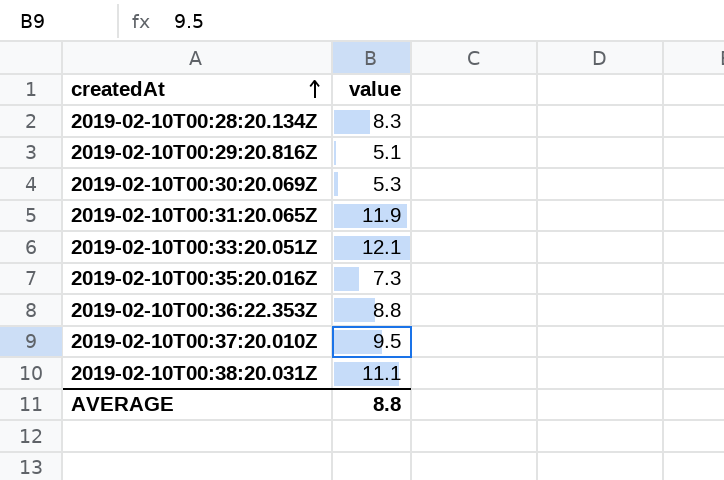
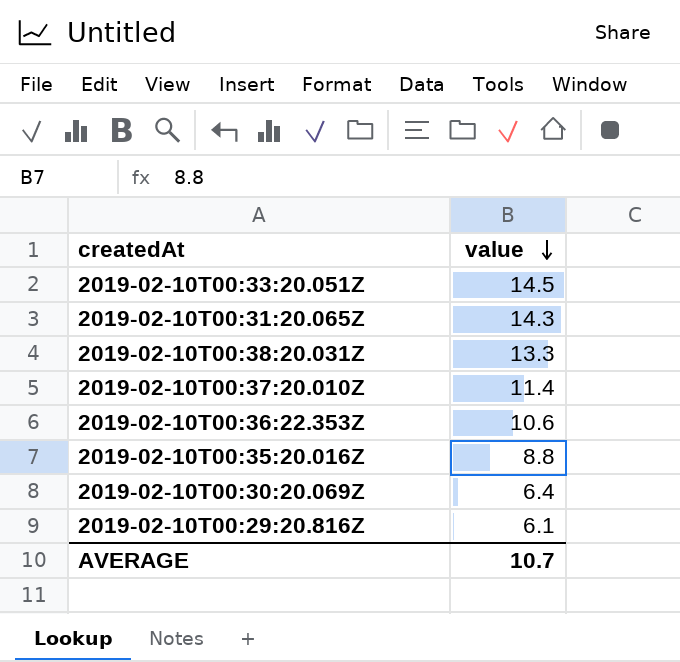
row order: createdAt ascending -> value descending
row 2019-02-10T00:28:20.134Z: 8.3 -> none
2019-02-10T00:33:20.051Z | value: 12.1 -> 14.5
2019-02-10T00:31:20.065Z | value: 11.9 -> 14.3
2019-02-10T00:38:20.031Z | value: 11.1 -> 13.3
2019-02-10T00:37:20.010Z | value: 9.5 -> 11.4
2019-02-10T00:36:22.353Z | value: 8.8 -> 10.6
2019-02-10T00:35:20.016Z | value: 7.3 -> 8.8
2019-02-10T00:30:20.069Z | value: 5.3 -> 6.4
2019-02-10T00:29:20.816Z | value: 5.1 -> 6.1
AVERAGE | value: 8.8 -> 10.7

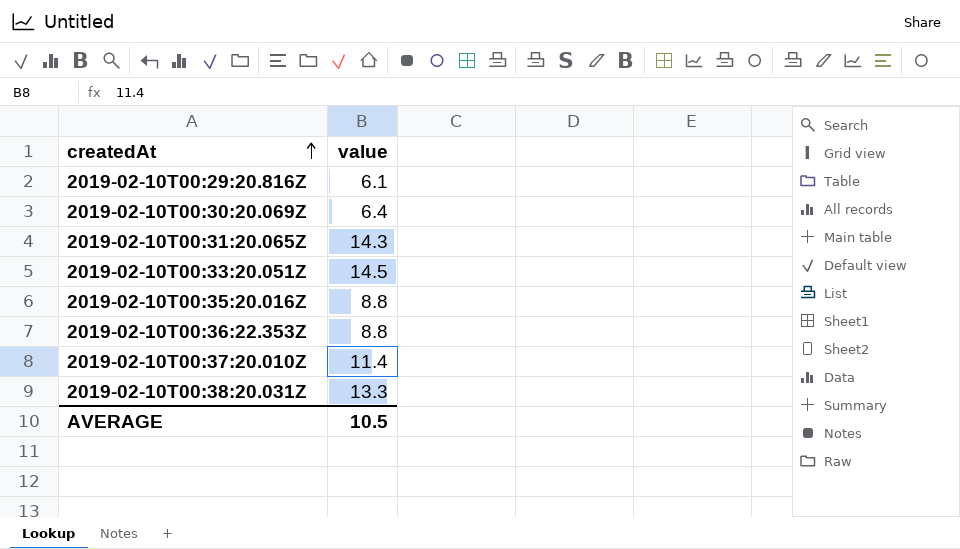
row order: value descending -> createdAt ascending
2019-02-10T00:36:22.353Z | value: 10.6 -> 8.8
AVERAGE | value: 10.7 -> 10.5

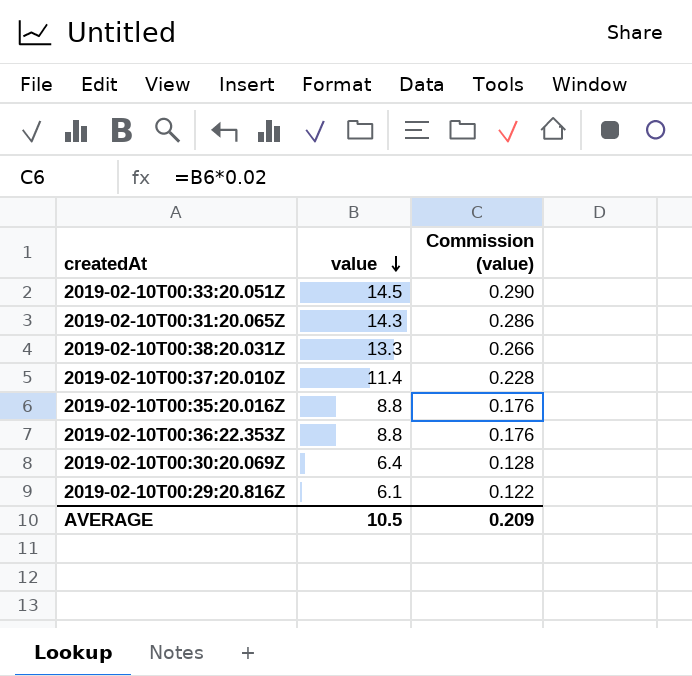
row order: createdAt ascending -> value descending
column Commission (value) | formula: none -> [value] * 0.02

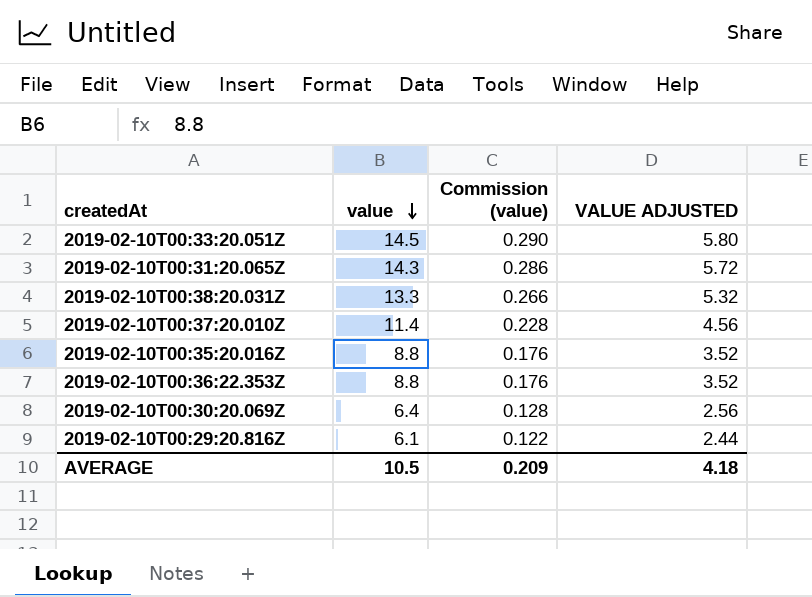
column VALUE ADJUSTED | formula: none -> [value] * 0.4

